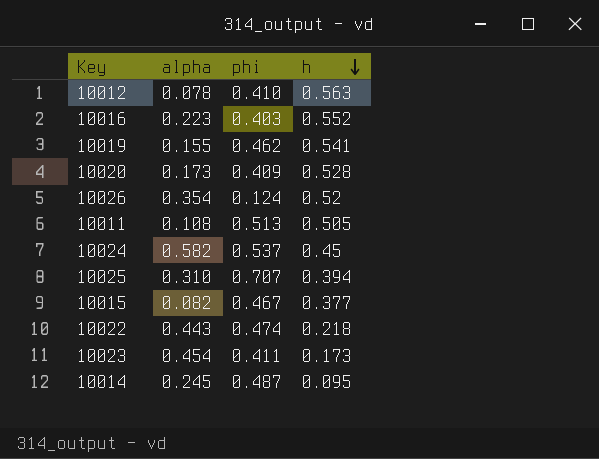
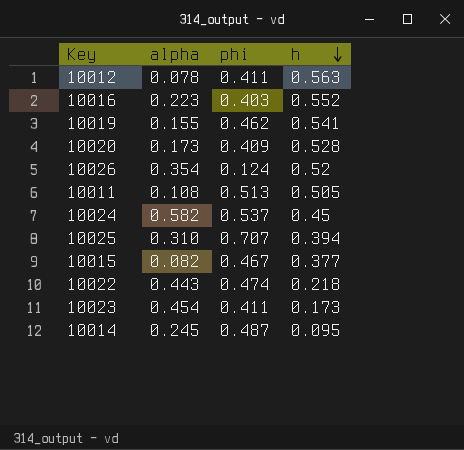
10012 | phi: 0.410 -> 0.411

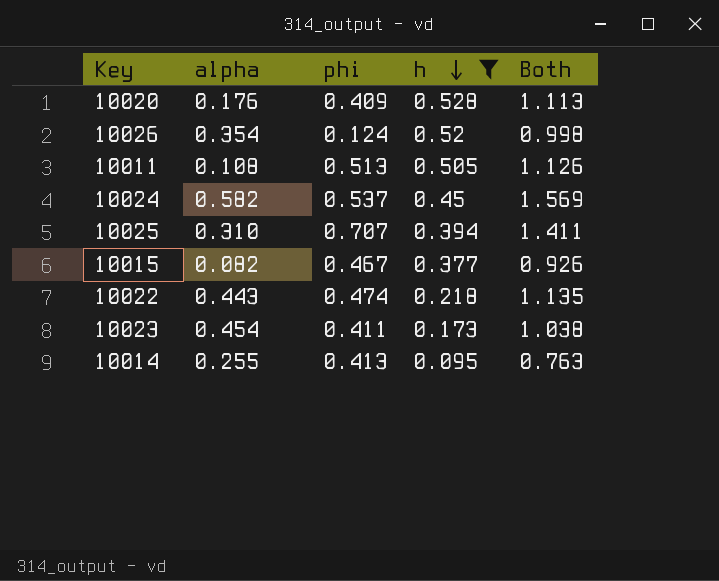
filter: none -> h <= 0.528
column Both | formula: none -> [alpha] + [phi] + [h]
10020 | alpha: 0.173 -> 0.176
10014 | alpha: 0.245 -> 0.255
10014 | phi: 0.487 -> 0.413

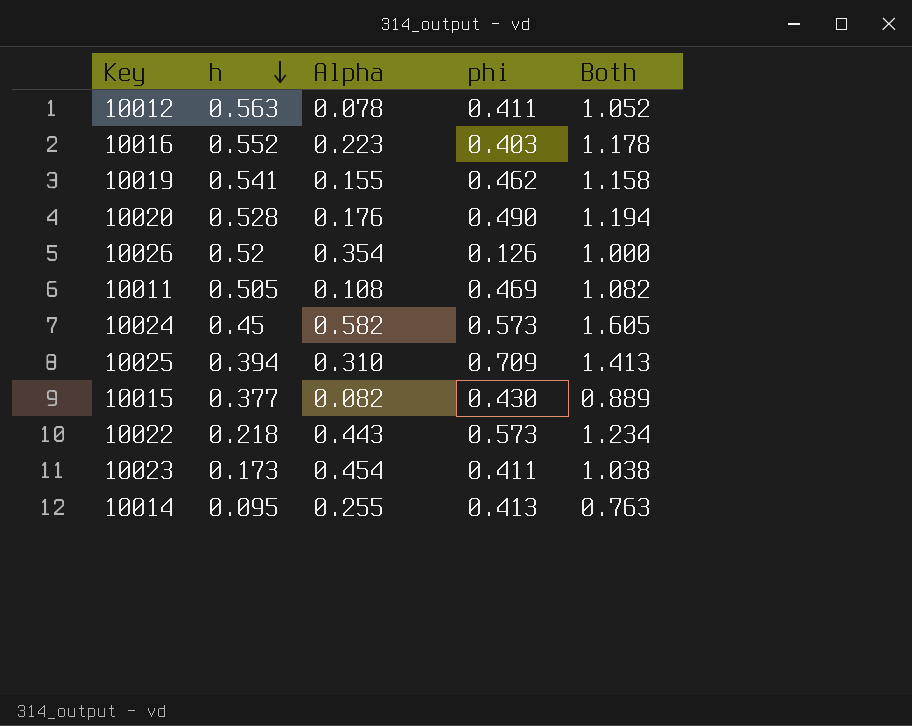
filter: h <= 0.528 -> none
column h | position: 4 -> 2
column name: alpha -> Alpha
10020 | phi: 0.409 -> 0.490
10020 | Both: 1.113 -> 1.194
10026 | phi: 0.124 -> 0.126
10026 | Both: 0.998 -> 1.000
10011 | phi: 0.513 -> 0.469
10011 | Both: 1.126 -> 1.082
10024 | phi: 0.537 -> 0.573
10024 | Both: 1.569 -> 1.605
10025 | phi: 0.707 -> 0.709
10025 | Both: 1.411 -> 1.413
10015 | phi: 0.467 -> 0.430
10015 | Both: 0.926 -> 0.889
10022 | phi: 0.474 -> 0.573
10022 | Both: 1.135 -> 1.234

